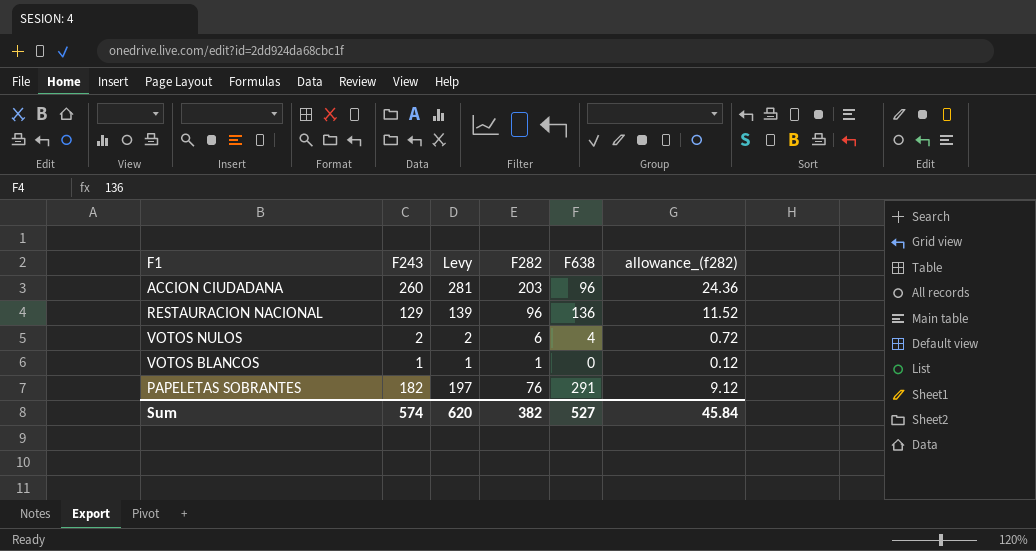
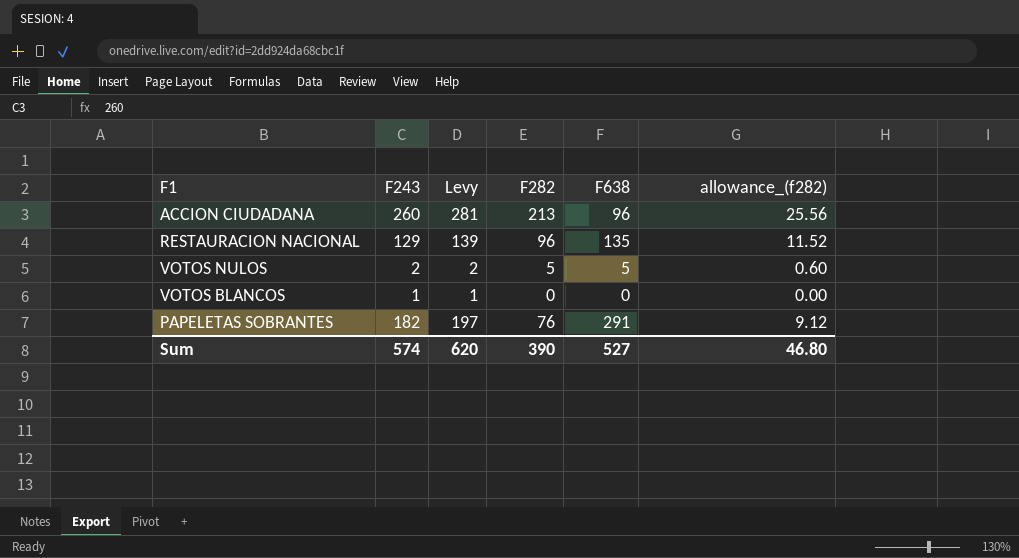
ACCION CIUDADANA | F282: 203 -> 213
ACCION CIUDADANA | allowance_(f282): 24.36 -> 25.56
RESTAURACION NACIONAL | F638: 136 -> 135
VOTOS NULOS | F282: 6 -> 5
VOTOS NULOS | F638: 4 -> 5
VOTOS NULOS | allowance_(f282): 0.72 -> 0.60
VOTOS BLANCOS | F282: 1 -> 0
VOTOS BLANCOS | allowance_(f282): 0.12 -> 0.00
Sum | F282: 382 -> 390
Sum | allowance_(f282): 45.84 -> 46.80

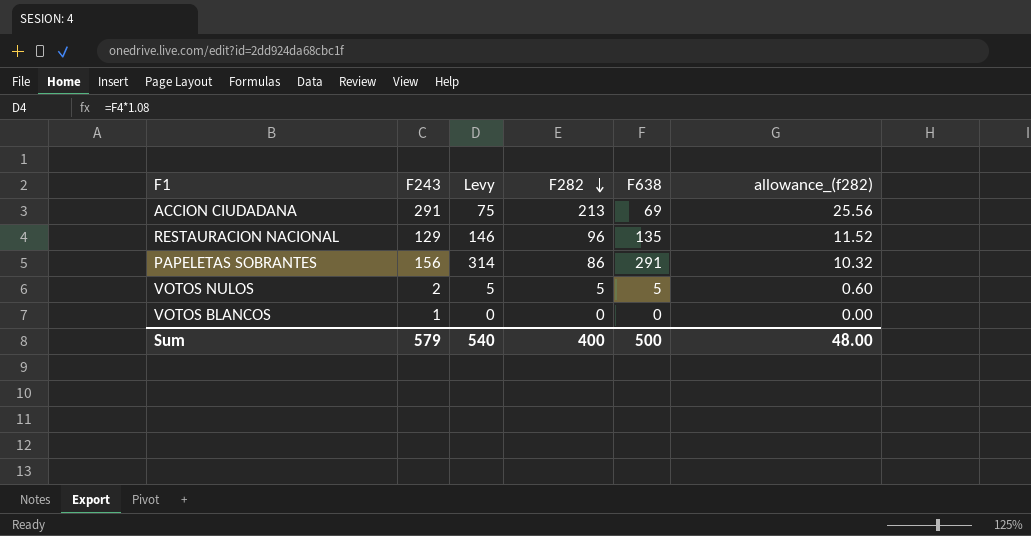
row order: none -> F282 descending
column Levy | formula: [F243] * 1.08 -> [F638] * 1.08
ACCION CIUDADANA | F243: 260 -> 291
ACCION CIUDADANA | F638: 96 -> 69
PAPELETAS SOBRANTES | F243: 182 -> 156
PAPELETAS SOBRANTES | F282: 76 -> 86
PAPELETAS SOBRANTES | allowance_(f282): 9.12 -> 10.32
Sum | F243: 574 -> 579
Sum | Levy: 620 -> 540
Sum | F282: 390 -> 400
Sum | F638: 527 -> 500
Sum | allowance_(f282): 46.80 -> 48.00

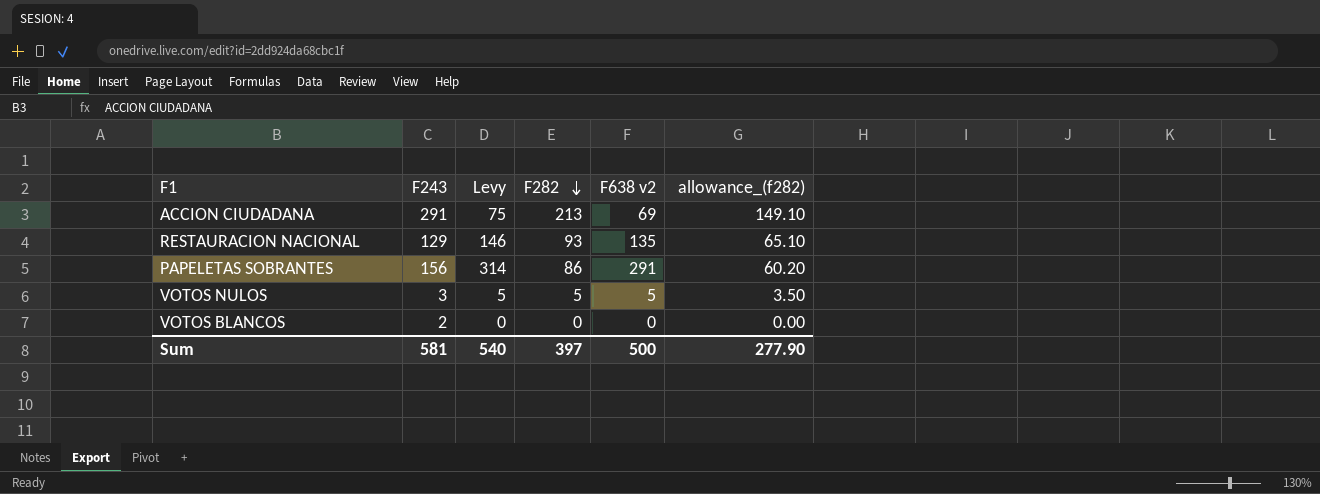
column name: F638 -> F638 v2
column allowance_(f282) | formula: [F282] * 0.12 -> [F282] * 0.7
RESTAURACION NACIONAL | F282: 96 -> 93
VOTOS NULOS | F243: 2 -> 3
VOTOS BLANCOS | F243: 1 -> 2
Sum | F243: 579 -> 581
Sum | F282: 400 -> 397
Sum | allowance_(f282): 48.00 -> 277.90

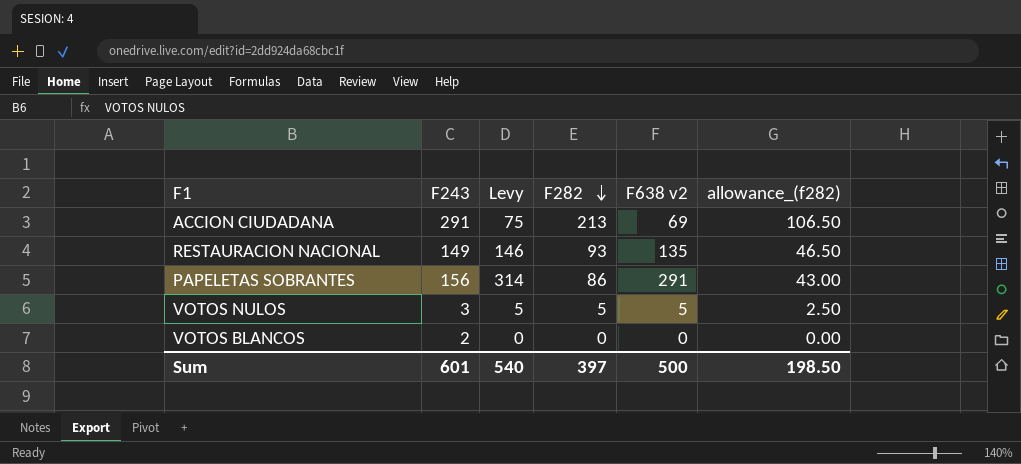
column allowance_(f282) | formula: [F282] * 0.7 -> [F282] * 0.5
RESTAURACION NACIONAL | F243: 129 -> 149
Sum | F243: 581 -> 601
Sum | allowance_(f282): 277.90 -> 198.50

